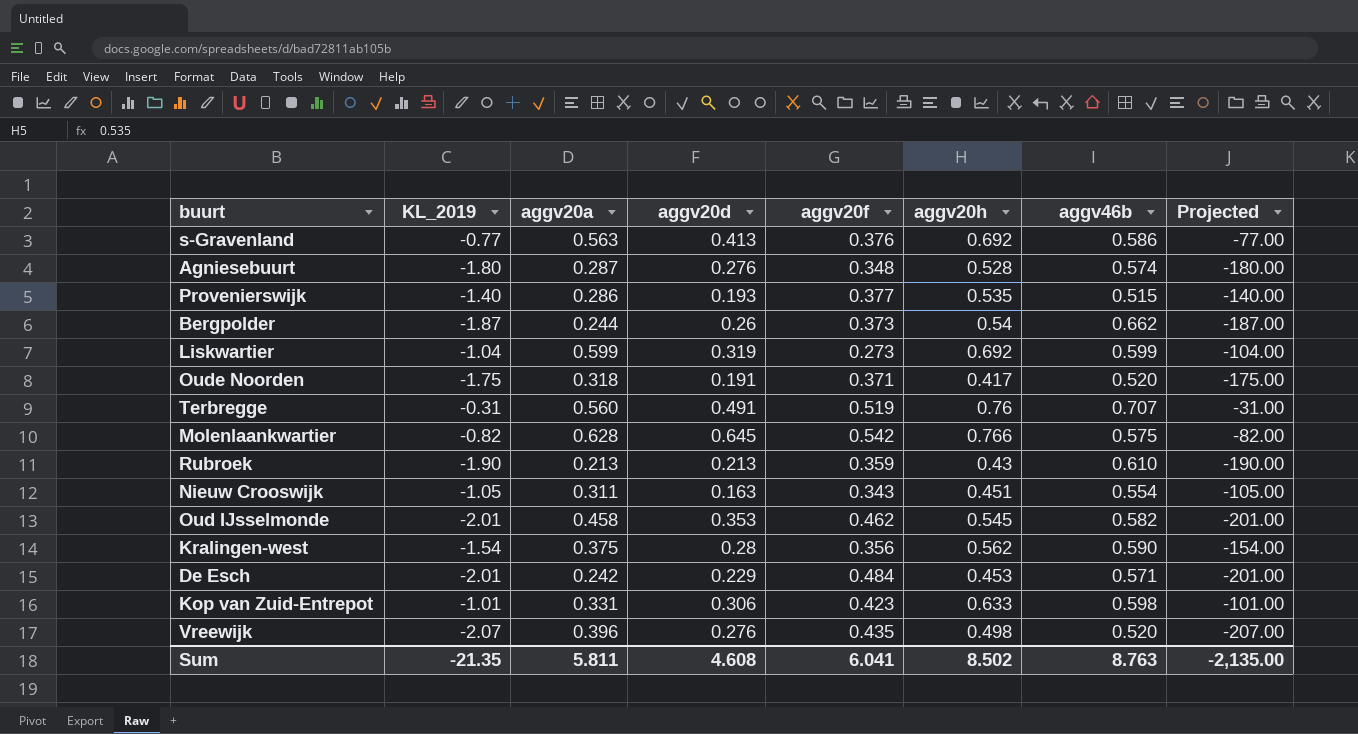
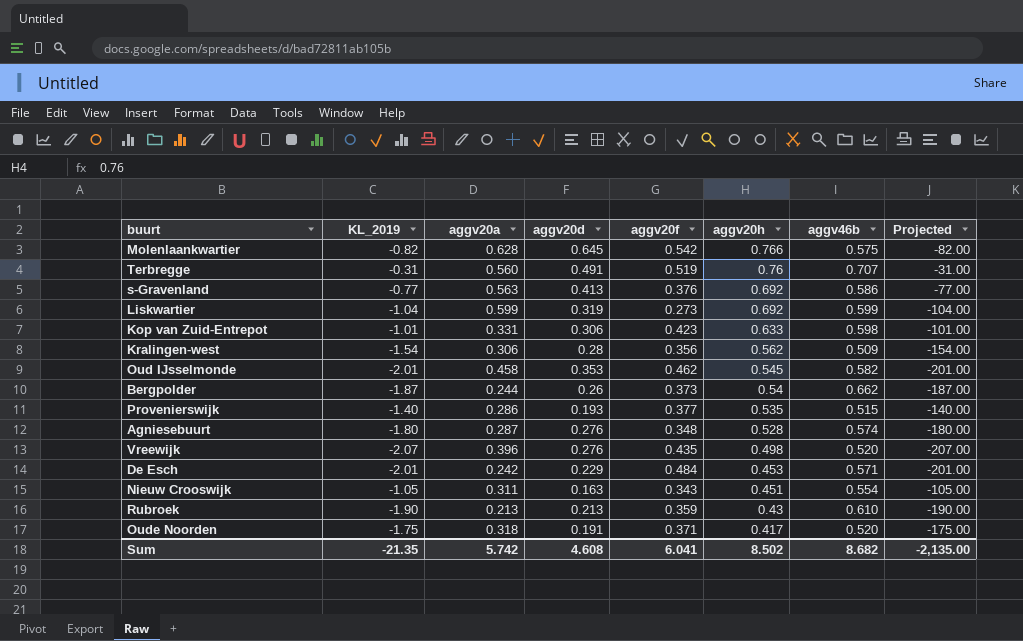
row order: none -> aggv20h descending
Kralingen-west | aggv20a: 0.375 -> 0.306
Kralingen-west | aggv46b: 0.590 -> 0.509
Sum | aggv20a: 5.811 -> 5.742
Sum | aggv46b: 8.763 -> 8.682

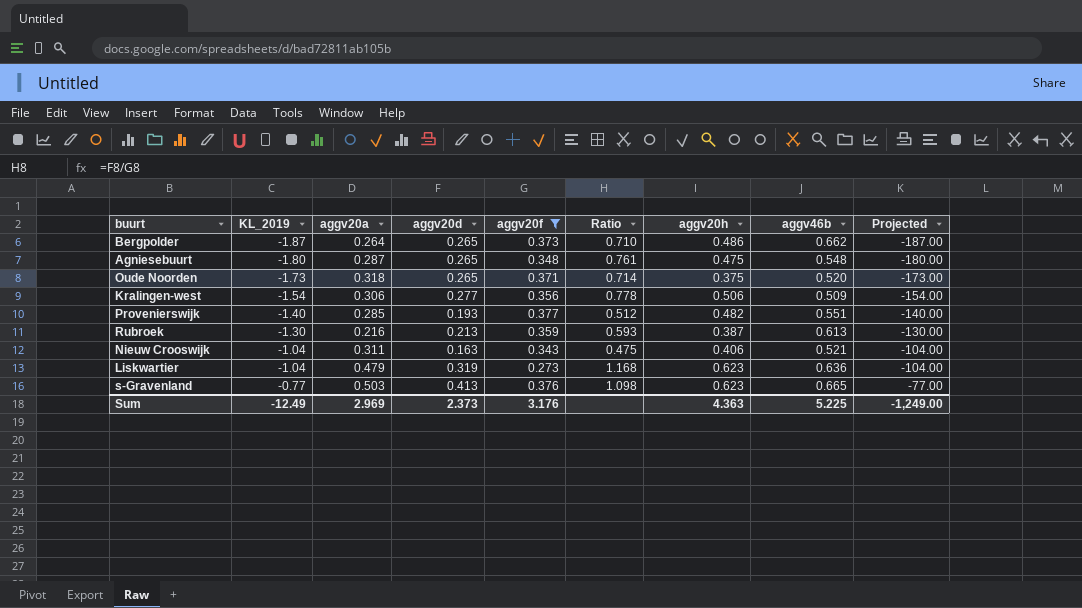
filter: none -> aggv20f <= 0.377
row order: aggv20h descending -> KL_2019 ascending
column Ratio | formula: none -> [aggv20d] / [aggv20f]
Bergpolder | aggv20a: 0.244 -> 0.264
Bergpolder | aggv20d: 0.26 -> 0.265
Bergpolder | aggv20h: 0.54 -> 0.486
Agniesebuurt | aggv20d: 0.276 -> 0.265
Agniesebuurt | aggv20h: 0.528 -> 0.475
Agniesebuurt | aggv46b: 0.574 -> 0.548
Oude Noorden | KL_2019: -1.75 -> -1.73
Oude Noorden | aggv20d: 0.191 -> 0.265
Oude Noorden | aggv20h: 0.417 -> 0.375
Oude Noorden | Projected: -175.00 -> -173.00
Kralingen-west | aggv20d: 0.28 -> 0.277
Kralingen-west | aggv20h: 0.562 -> 0.506
Provenierswijk | aggv20a: 0.286 -> 0.285
Provenierswijk | aggv20h: 0.535 -> 0.482
Provenierswijk | aggv46b: 0.515 -> 0.551
Rubroek | KL_2019: -1.90 -> -1.30
Rubroek | aggv20a: 0.213 -> 0.216
Rubroek | aggv20h: 0.43 -> 0.387
Rubroek | aggv46b: 0.610 -> 0.613
Rubroek | Projected: -190.00 -> -130.00
Nieuw Crooswijk | KL_2019: -1.05 -> -1.04
Nieuw Crooswijk | aggv20h: 0.451 -> 0.406
Nieuw Crooswijk | aggv46b: 0.554 -> 0.521
Nieuw Crooswijk | Projected: -105.00 -> -104.00
Liskwartier | aggv20a: 0.599 -> 0.479
Liskwartier | aggv20h: 0.692 -> 0.623
Liskwartier | aggv46b: 0.599 -> 0.636
s-Gravenland | aggv20a: 0.563 -> 0.503
s-Gravenland | aggv20h: 0.692 -> 0.623
s-Gravenland | aggv46b: 0.586 -> 0.665
Sum | KL_2019: -21.35 -> -12.49
Sum | aggv20a: 5.742 -> 2.969
Sum | aggv20d: 4.608 -> 2.373
Sum | aggv20f: 6.041 -> 3.176
Sum | aggv20h: 8.502 -> 4.363
Sum | aggv46b: 8.682 -> 5.225
Sum | Projected: -2,135.00 -> -1,249.00

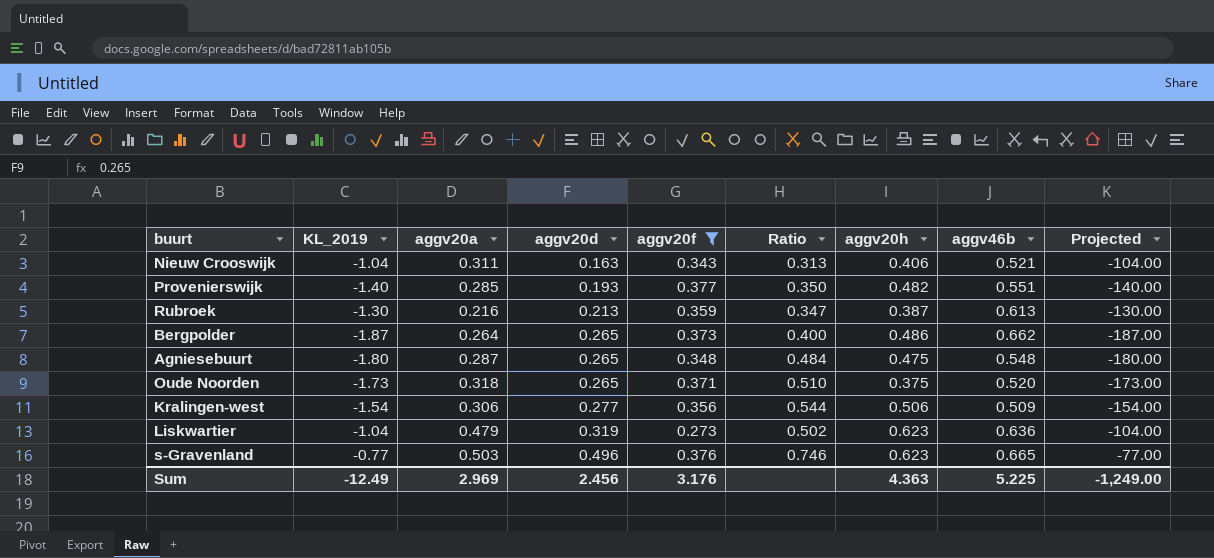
row order: KL_2019 ascending -> aggv20d ascending
column Ratio | formula: [aggv20d] / [aggv20f] -> [aggv20d] / [aggv46b]
s-Gravenland | aggv20d: 0.413 -> 0.496
Sum | aggv20d: 2.373 -> 2.456

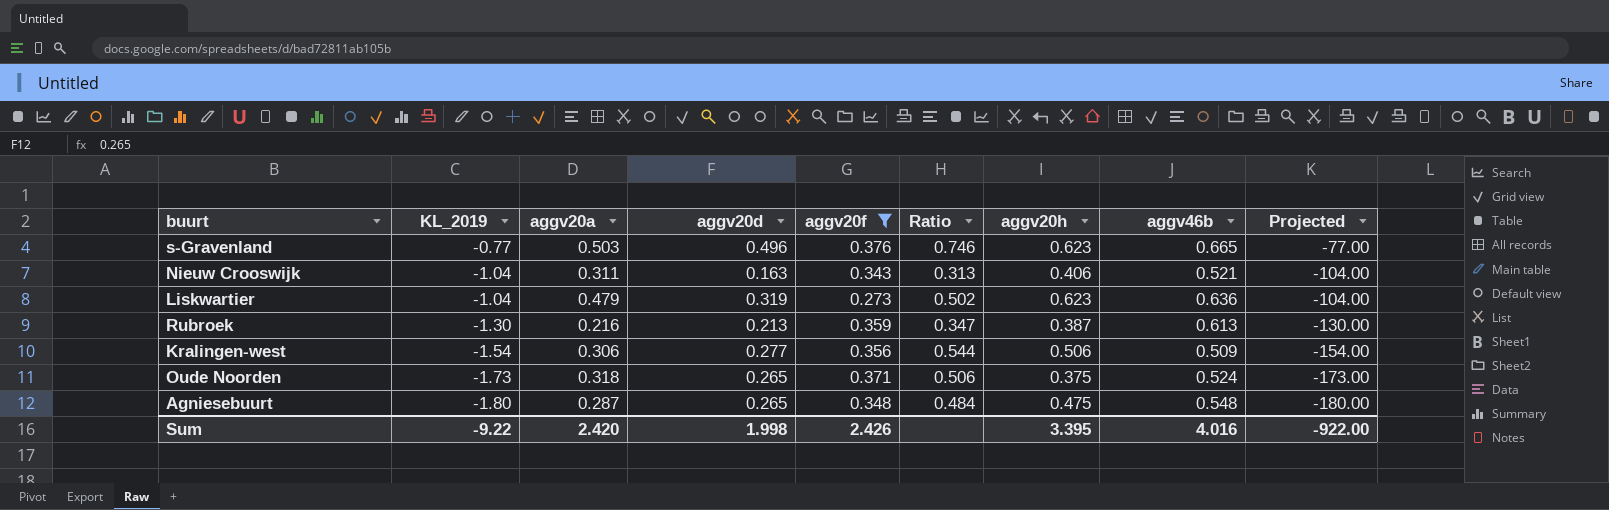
row order: aggv20d ascending -> KL_2019 descending
row Provenierswijk: -1.40 | 0.285 | 0.193 | 0.377 | 0.350 | 0.482 | 0.551 | -140.00 -> none
row Bergpolder: -1.87 | 0.264 | 0.265 | 0.373 | 0.400 | 0.486 | 0.662 | -187.00 -> none
Oude Noorden | Ratio: 0.510 -> 0.506
Oude Noorden | aggv46b: 0.520 -> 0.524
Sum | KL_2019: -12.49 -> -9.22
Sum | aggv20a: 2.969 -> 2.420
Sum | aggv20d: 2.456 -> 1.998
Sum | aggv20f: 3.176 -> 2.426
Sum | aggv20h: 4.363 -> 3.395
Sum | aggv46b: 5.225 -> 4.016
Sum | Projected: -1,249.00 -> -922.00

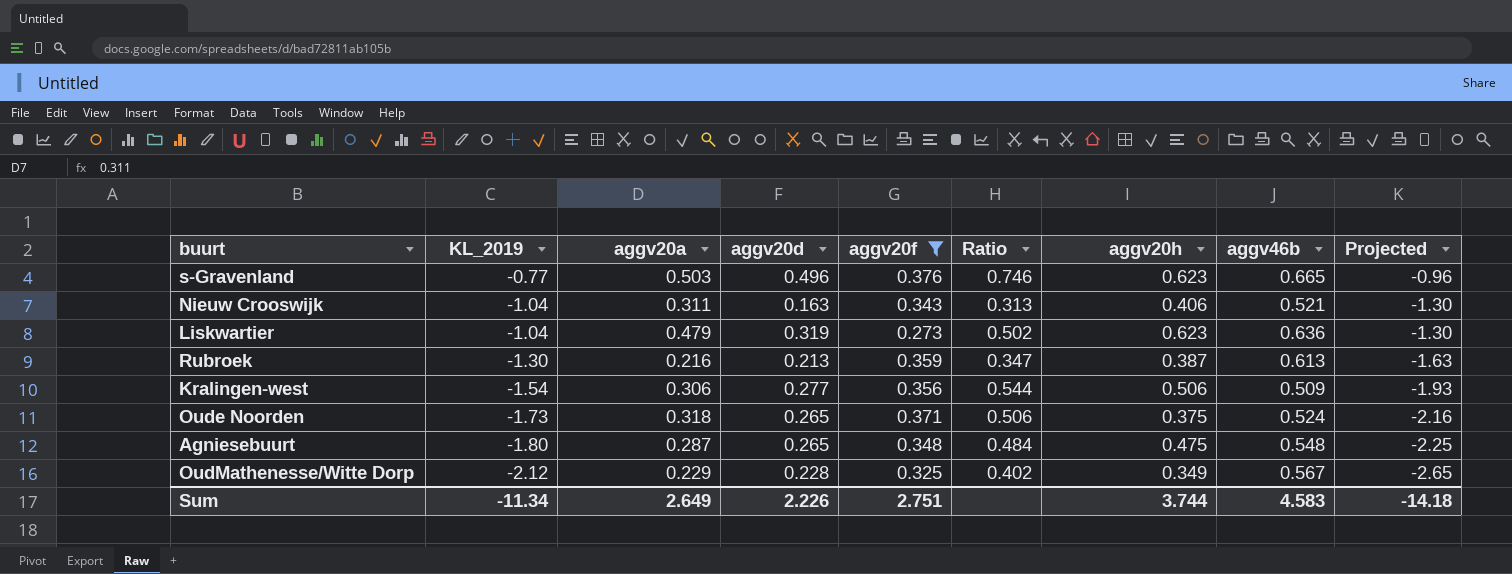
column Projected | formula: [KL_2019] * 100 -> [KL_2019] * 1.25
row OudMathenesse/Witte Dorp: none -> -2.12 | 0.229 | 0.228 | 0.325 | 0.402 | 0.349 | 0.567 | -2.65
Sum | KL_2019: -9.22 -> -11.34
Sum | aggv20a: 2.420 -> 2.649
Sum | aggv20d: 1.998 -> 2.226
Sum | aggv20f: 2.426 -> 2.751
Sum | aggv20h: 3.395 -> 3.744
Sum | aggv46b: 4.016 -> 4.583
Sum | Projected: -922.00 -> -14.18

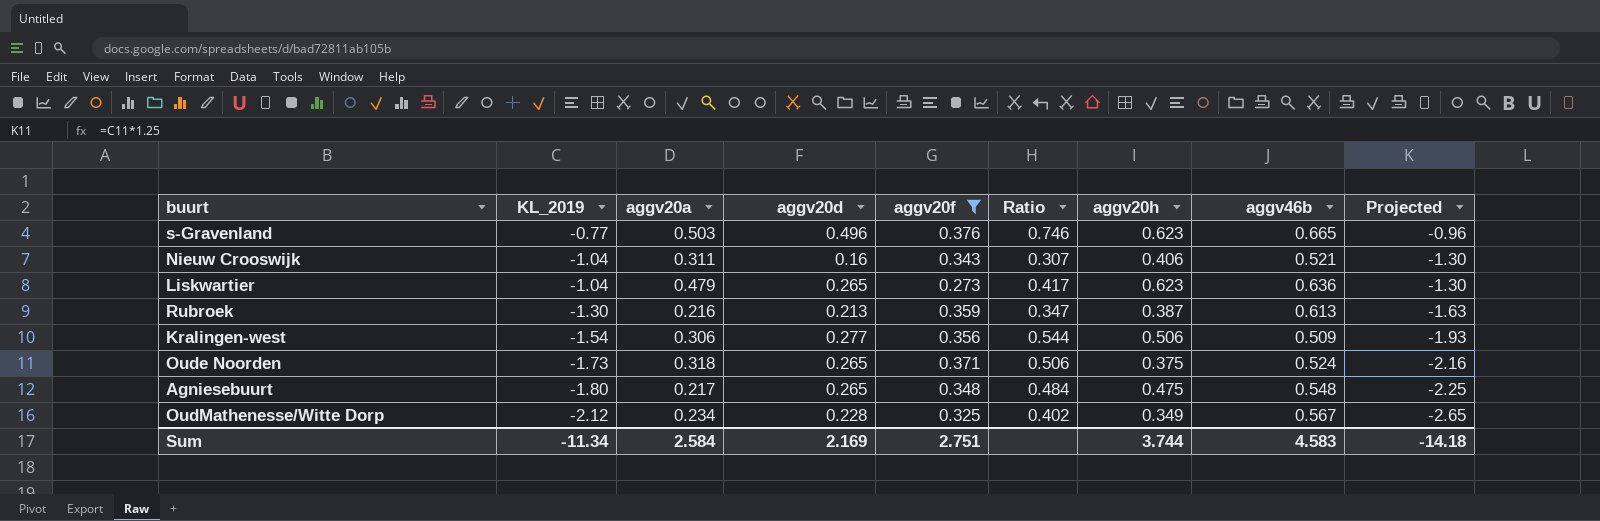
Nieuw Crooswijk | aggv20d: 0.163 -> 0.16
Nieuw Crooswijk | Ratio: 0.313 -> 0.307
Liskwartier | aggv20d: 0.319 -> 0.265
Liskwartier | Ratio: 0.502 -> 0.417
Agniesebuurt | aggv20a: 0.287 -> 0.217
OudMathenesse/Witte Dorp | aggv20a: 0.229 -> 0.234
Sum | aggv20a: 2.649 -> 2.584
Sum | aggv20d: 2.226 -> 2.169

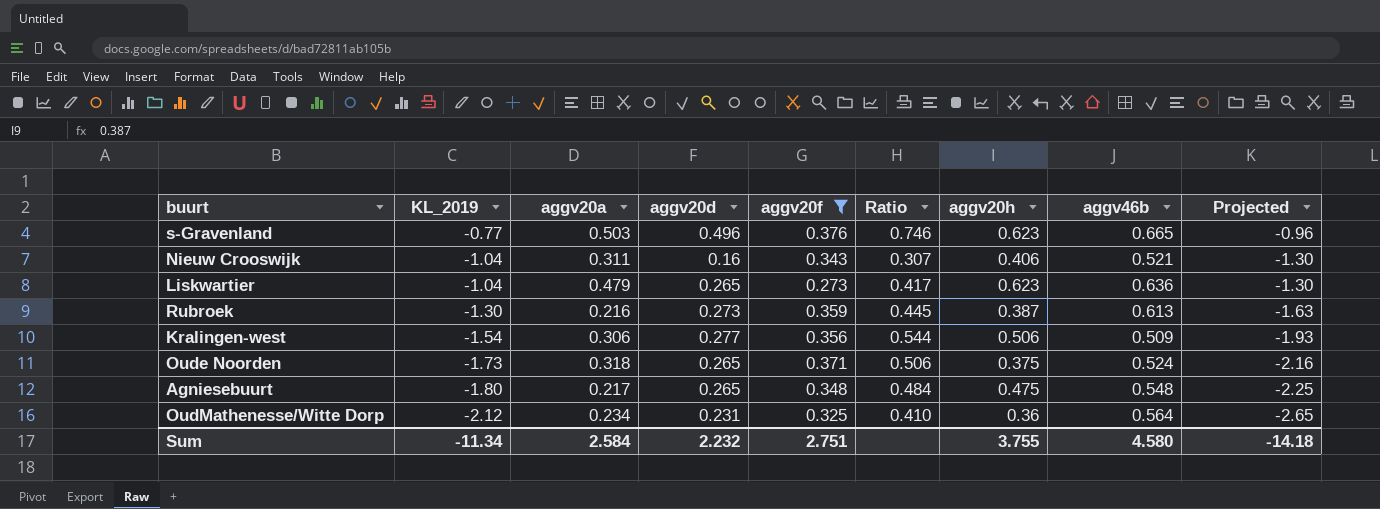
Rubroek | aggv20d: 0.213 -> 0.273
Rubroek | Ratio: 0.347 -> 0.445
OudMathenesse/Witte Dorp | aggv20d: 0.228 -> 0.231
OudMathenesse/Witte Dorp | Ratio: 0.402 -> 0.410
OudMathenesse/Witte Dorp | aggv20h: 0.349 -> 0.36
OudMathenesse/Witte Dorp | aggv46b: 0.567 -> 0.564
Sum | aggv20d: 2.169 -> 2.232
Sum | aggv20h: 3.744 -> 3.755
Sum | aggv46b: 4.583 -> 4.580

